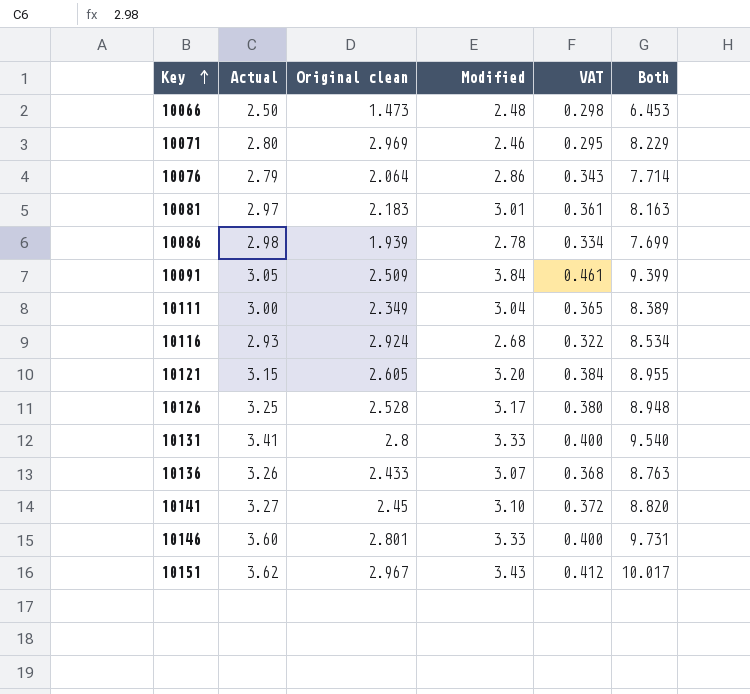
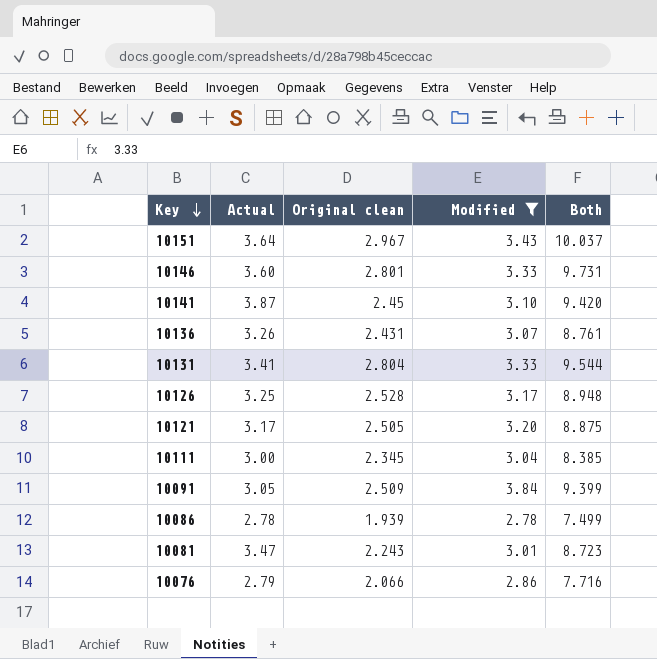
filter: none -> Modified >= 2.78
row order: Key ascending -> Key descending
column VAT | formula: [Modified] * 0.12 -> none
10151 | Actual: 3.62 -> 3.64
10151 | Both: 10.017 -> 10.037
10141 | Actual: 3.27 -> 3.87
10141 | Both: 8.820 -> 9.420
10136 | Original clean: 2.433 -> 2.431
10136 | Both: 8.763 -> 8.761
10131 | Original clean: 2.8 -> 2.804
10131 | Both: 9.540 -> 9.544
10121 | Actual: 3.15 -> 3.17
10121 | Original clean: 2.605 -> 2.505
10121 | Both: 8.955 -> 8.875
10111 | Original clean: 2.349 -> 2.345
10111 | Both: 8.389 -> 8.385
10086 | Actual: 2.98 -> 2.78
10086 | Both: 7.699 -> 7.499
10081 | Actual: 2.97 -> 3.47
10081 | Original clean: 2.183 -> 2.243
10081 | Both: 8.163 -> 8.723
10076 | Original clean: 2.064 -> 2.066
10076 | Both: 7.714 -> 7.716

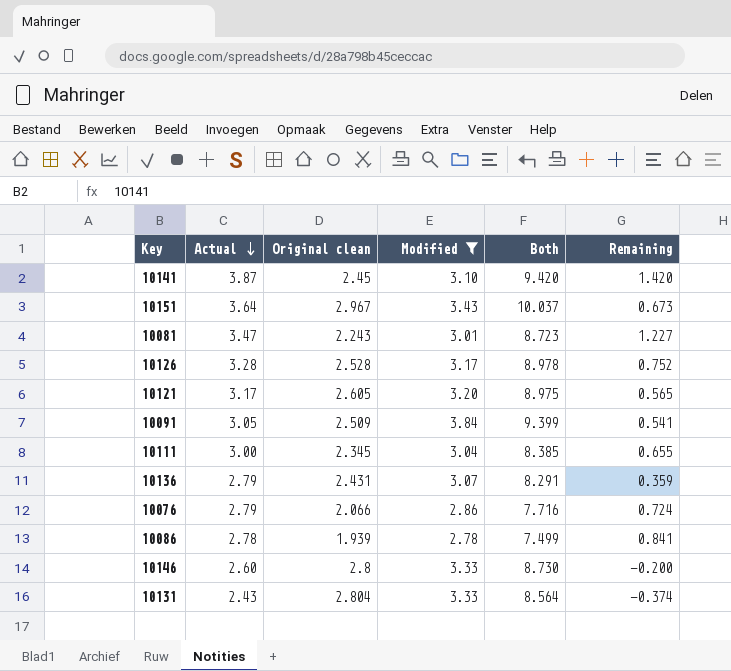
row order: Key descending -> Actual descending
column Remaining | formula: none -> [Actual] - [Original clean]
10126 | Actual: 3.25 -> 3.28
10126 | Both: 8.948 -> 8.978
10121 | Original clean: 2.505 -> 2.605
10121 | Both: 8.875 -> 8.975
10136 | Actual: 3.26 -> 2.79
10136 | Both: 8.761 -> 8.291
10146 | Actual: 3.60 -> 2.60
10146 | Original clean: 2.801 -> 2.8
10146 | Both: 9.731 -> 8.730
10131 | Actual: 3.41 -> 2.43
10131 | Both: 9.544 -> 8.564

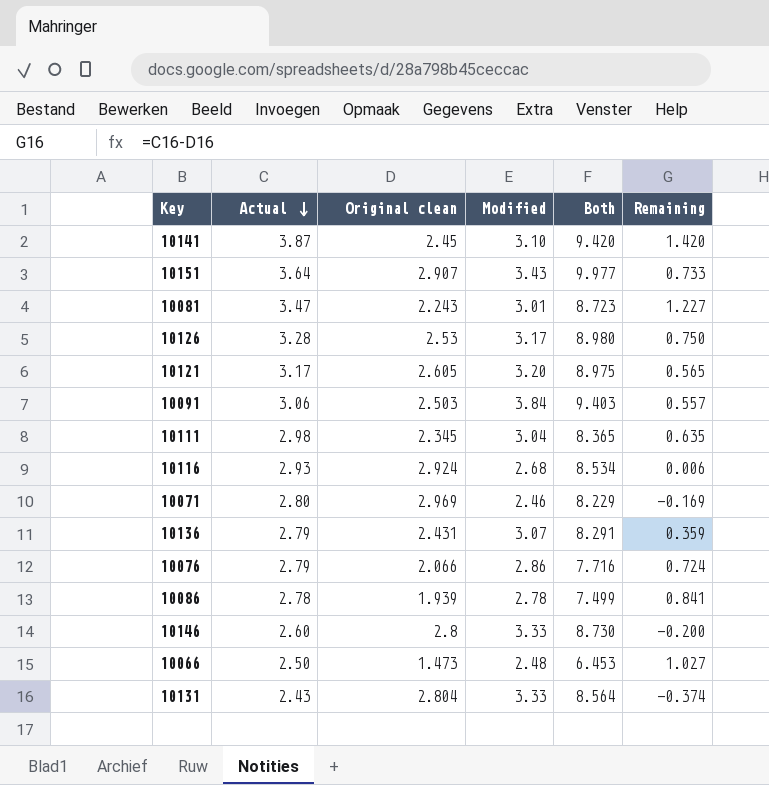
filter: Modified >= 2.78 -> none
10151 | Original clean: 2.967 -> 2.907
10151 | Both: 10.037 -> 9.977
10151 | Remaining: 0.673 -> 0.733
10126 | Original clean: 2.528 -> 2.53
10126 | Both: 8.978 -> 8.980
10126 | Remaining: 0.752 -> 0.750
10091 | Actual: 3.05 -> 3.06
10091 | Original clean: 2.509 -> 2.503
10091 | Both: 9.399 -> 9.403
10091 | Remaining: 0.541 -> 0.557
10111 | Actual: 3.00 -> 2.98
10111 | Both: 8.385 -> 8.365
10111 | Remaining: 0.655 -> 0.635

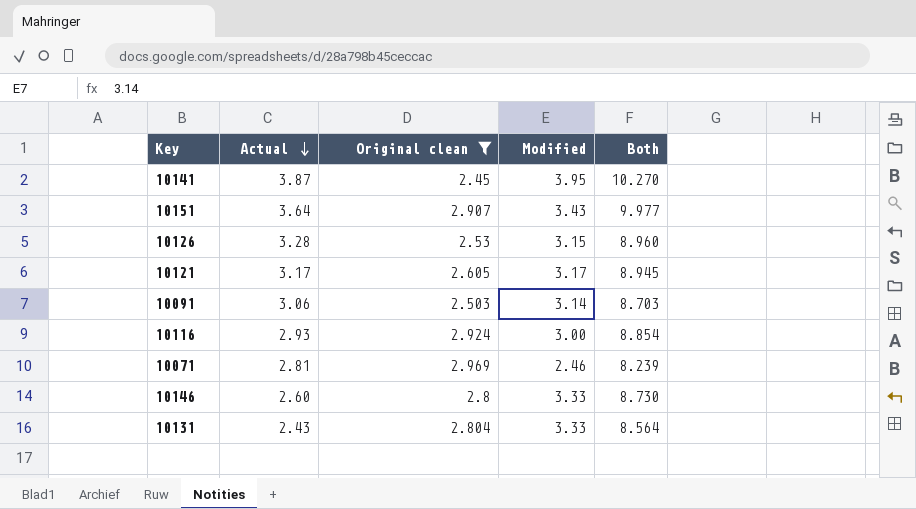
filter: none -> Original clean >= 2.45
column Remaining | formula: [Actual] - [Original clean] -> none
10141 | Modified: 3.10 -> 3.95
10141 | Both: 9.420 -> 10.270
10126 | Modified: 3.17 -> 3.15
10126 | Both: 8.980 -> 8.960
10121 | Modified: 3.20 -> 3.17
10121 | Both: 8.975 -> 8.945
10091 | Modified: 3.84 -> 3.14
10091 | Both: 9.403 -> 8.703
10116 | Modified: 2.68 -> 3.00
10116 | Both: 8.534 -> 8.854
10071 | Actual: 2.80 -> 2.81
10071 | Both: 8.229 -> 8.239

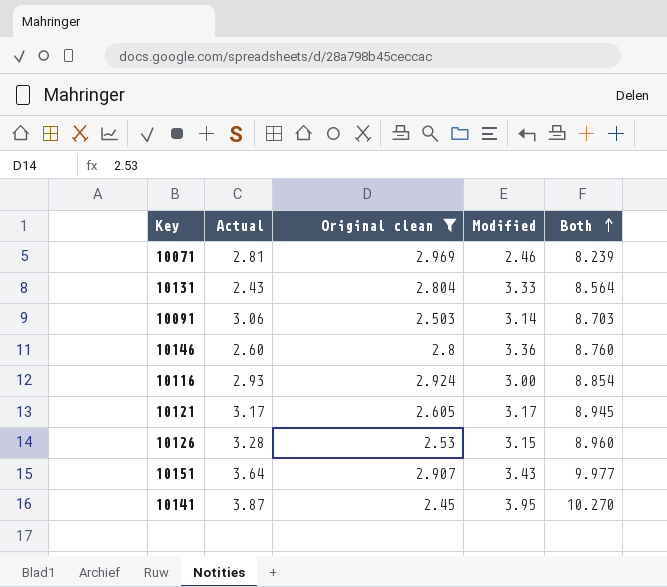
row order: Actual descending -> Both ascending
10146 | Modified: 3.33 -> 3.36
10146 | Both: 8.730 -> 8.760

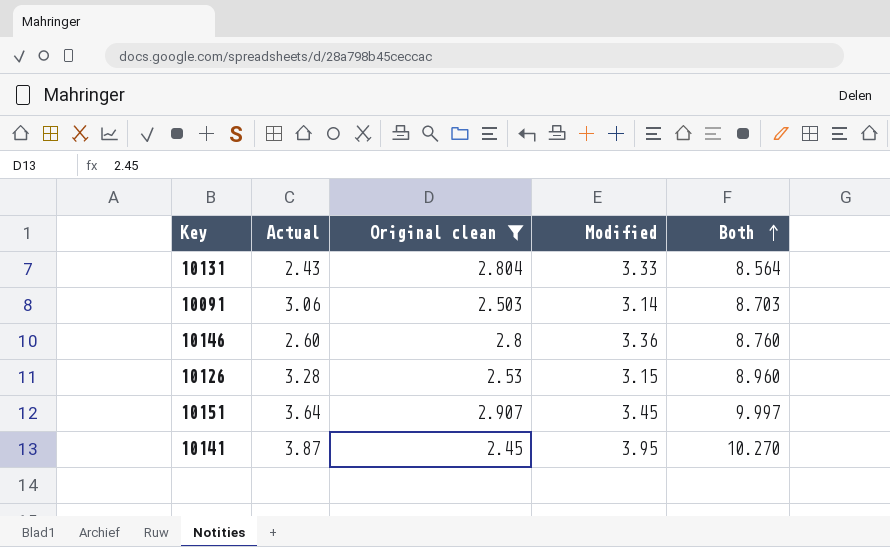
row 10071: 2.81 | 2.969 | 2.46 | 8.239 -> none
row 10116: 2.93 | 2.924 | 3.00 | 8.854 -> none
row 10121: 3.17 | 2.605 | 3.17 | 8.945 -> none
10151 | Modified: 3.43 -> 3.45
10151 | Both: 9.977 -> 9.997

